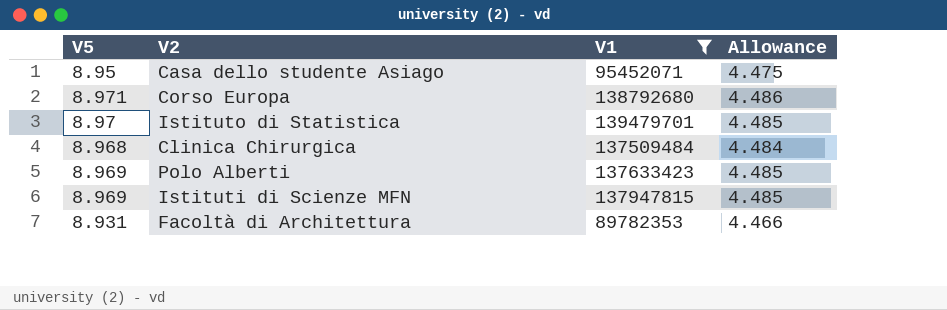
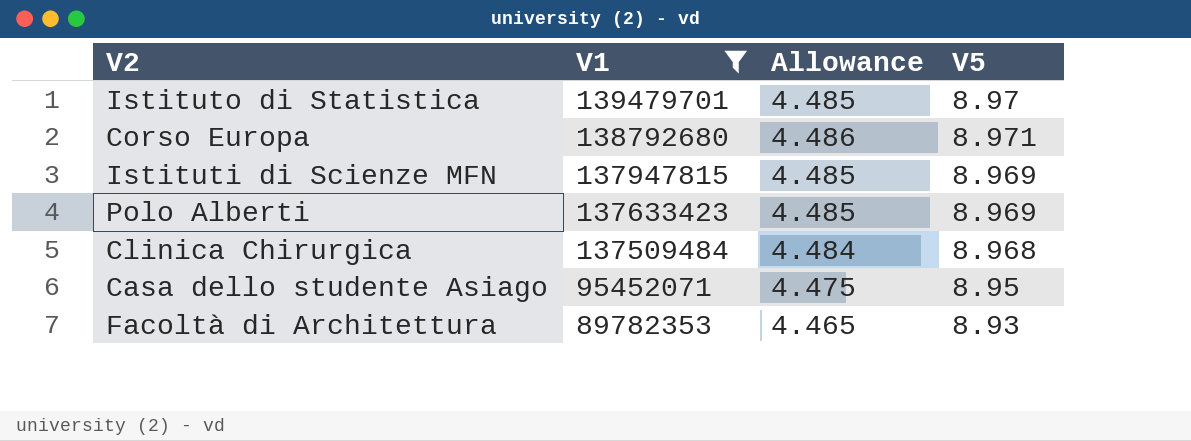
row order: none -> V1 descending
column V5 | position: 1 -> 4
Facoltà di Architettura | Allowance: 4.466 -> 4.465
Facoltà di Architettura | V5: 8.931 -> 8.93

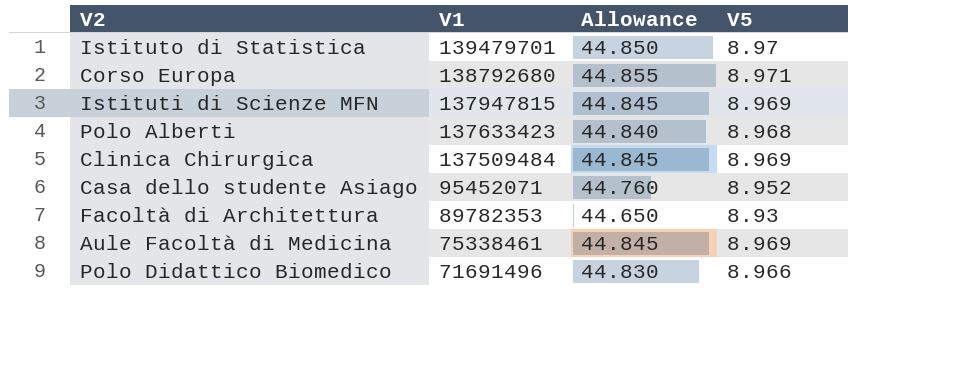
filter: V1 >= 89782353 -> none
column Allowance | formula: [V5] * 0.5 -> [V5] * 5
Polo Alberti | V5: 8.969 -> 8.968
Clinica Chirurgica | V5: 8.968 -> 8.969
Casa dello studente Asiago | V5: 8.95 -> 8.952

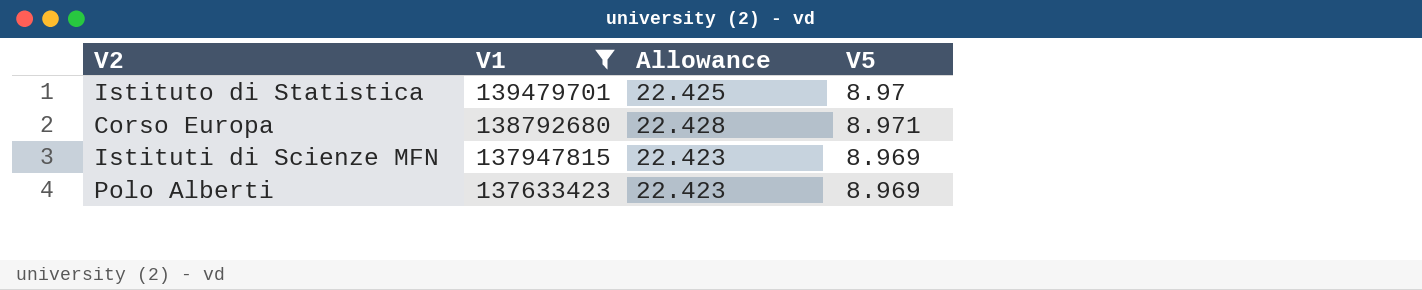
filter: none -> V1 >= 137633423
column Allowance | formula: [V5] * 5 -> [V5] * 2.5
Polo Alberti | V5: 8.968 -> 8.969

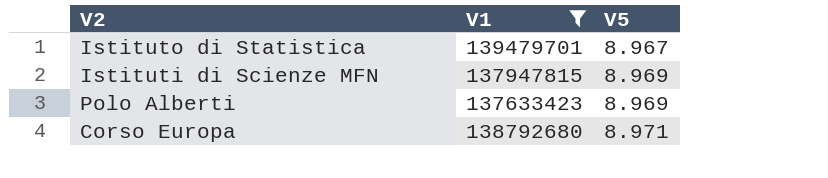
row order: V1 descending -> V5 ascending
column Allowance | formula: [V5] * 2.5 -> none
Istituto di Statistica | V5: 8.97 -> 8.967

